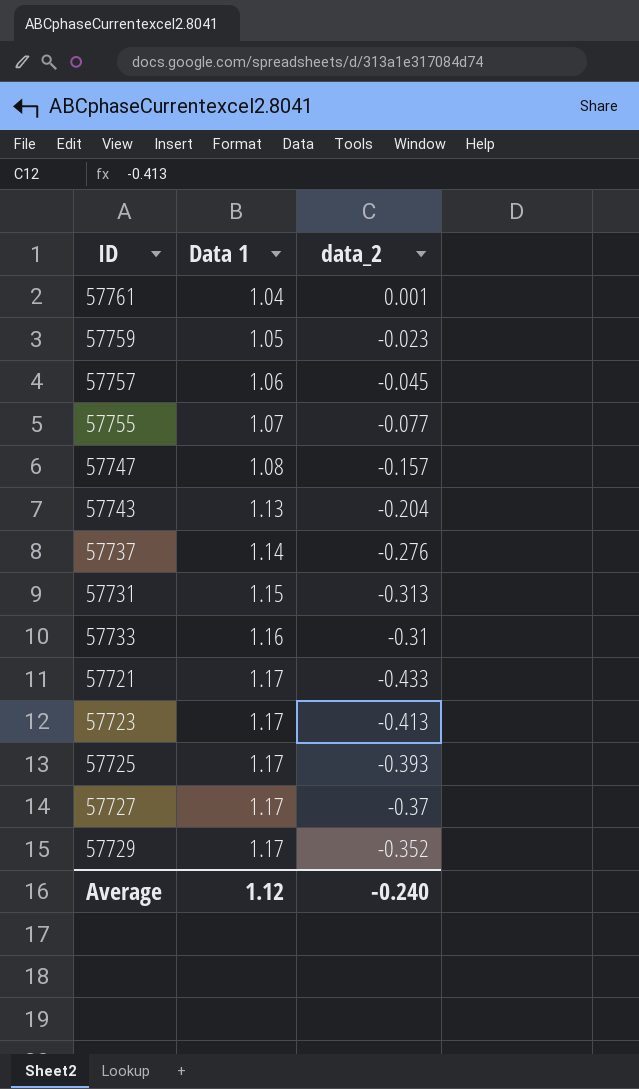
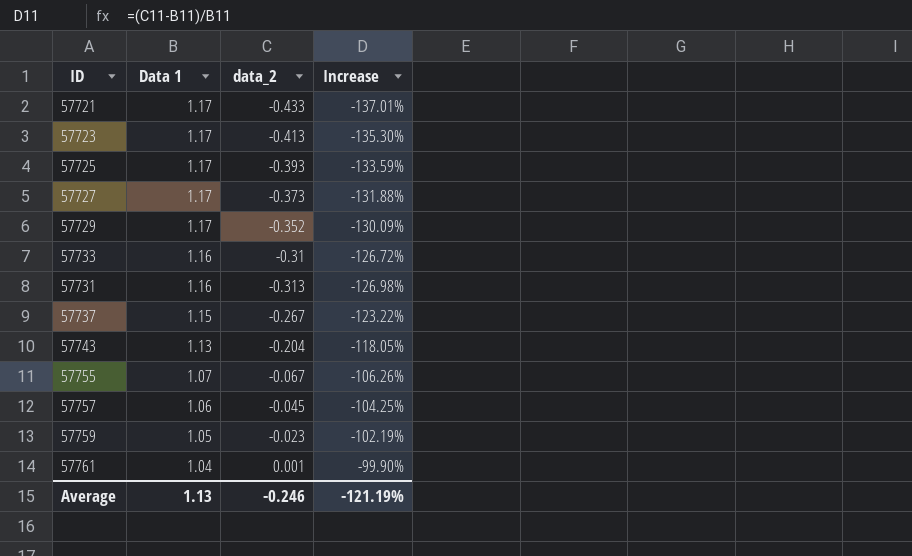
row order: Data 1 ascending -> Data 1 descending
column Increase | formula: none -> ([data_2] - [Data 1]) / [Data 1]
row 57747: 1.08 | -0.157 -> none
57727 | data_2: -0.37 -> -0.373
57731 | Data 1: 1.15 -> 1.16
57737 | Data 1: 1.14 -> 1.15
57737 | data_2: -0.276 -> -0.267
57755 | data_2: -0.077 -> -0.067
Average | Data 1: 1.12 -> 1.13
Average | data_2: -0.240 -> -0.246

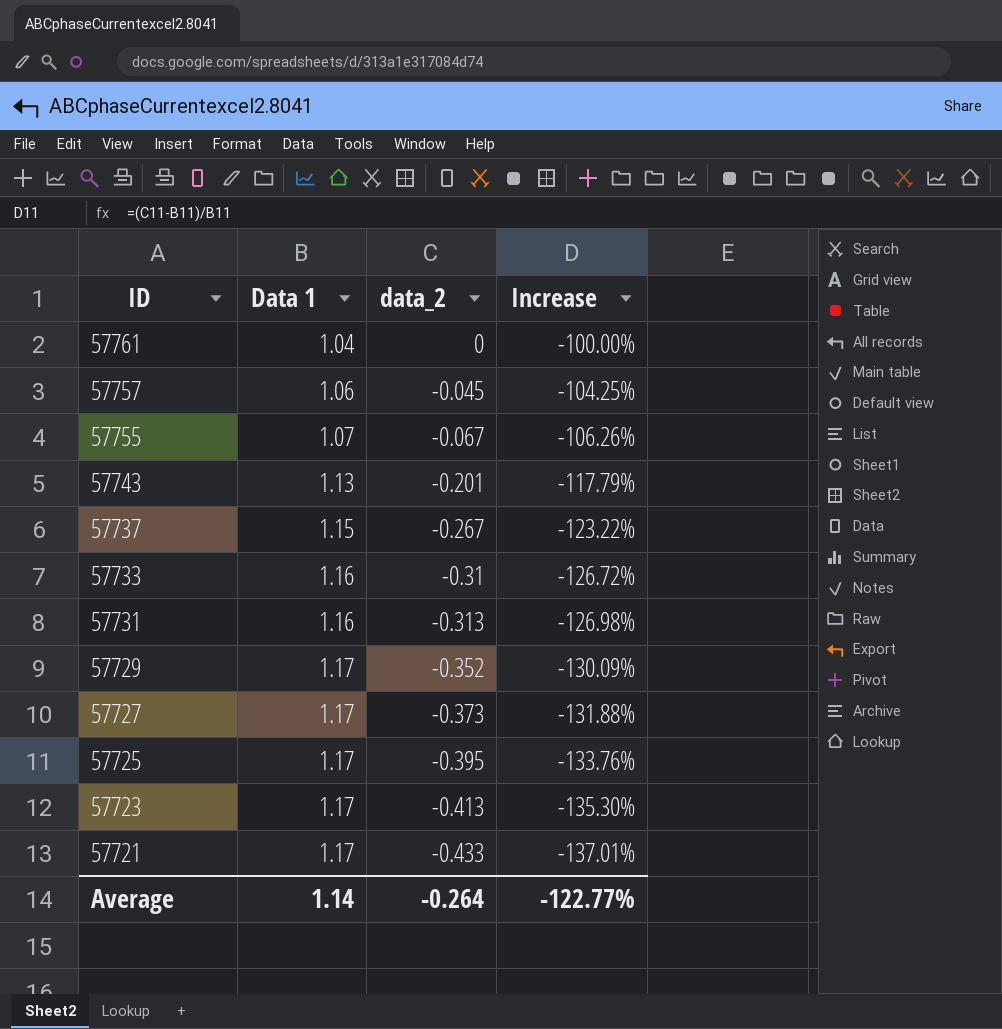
row order: Data 1 descending -> ID descending
row 57759: 1.05 | -0.023 | -102.19% -> none
57761 | data_2: 0.001 -> 0
57761 | Increase: -99.90% -> -100.00%
57743 | data_2: -0.204 -> -0.201
57743 | Increase: -118.05% -> -117.79%
57725 | data_2: -0.393 -> -0.395
57725 | Increase: -133.59% -> -133.76%
Average | Data 1: 1.13 -> 1.14
Average | data_2: -0.246 -> -0.264
Average | Increase: -121.19% -> -122.77%

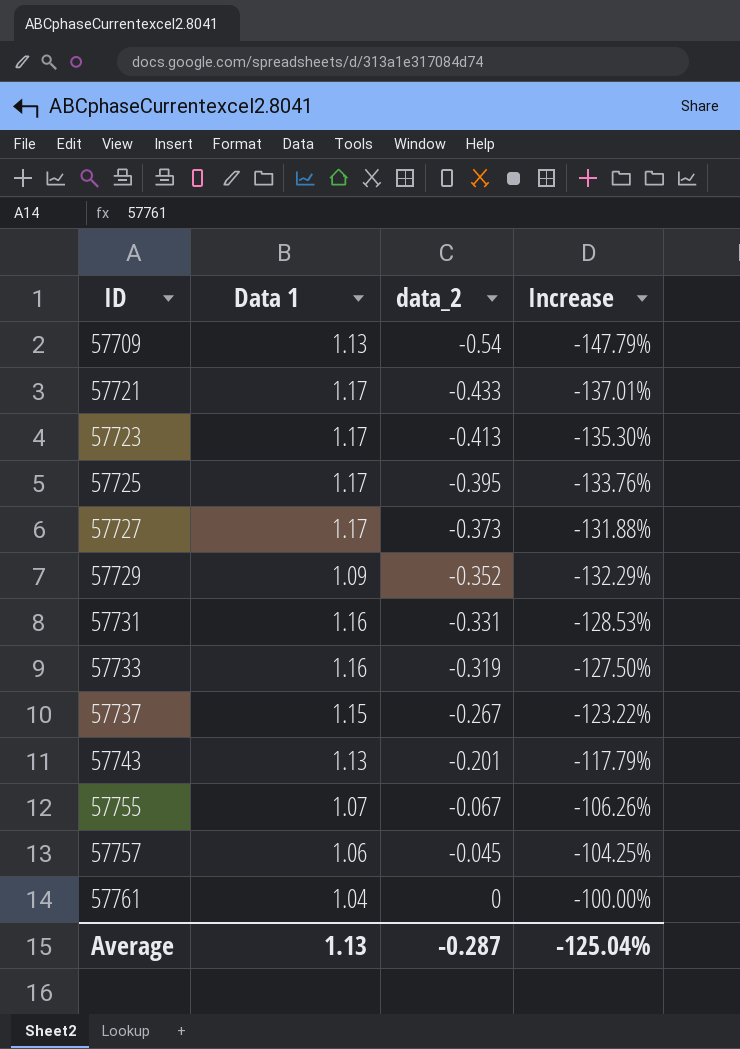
row order: ID descending -> ID ascending
row 57709: none -> 1.13 | -0.54 | -147.79%
57729 | Data 1: 1.17 -> 1.09
57729 | Increase: -130.09% -> -132.29%
57731 | data_2: -0.313 -> -0.331
57731 | Increase: -126.98% -> -128.53%
57733 | data_2: -0.31 -> -0.319
57733 | Increase: -126.72% -> -127.50%
Average | Data 1: 1.14 -> 1.13
Average | data_2: -0.264 -> -0.287
Average | Increase: -122.77% -> -125.04%

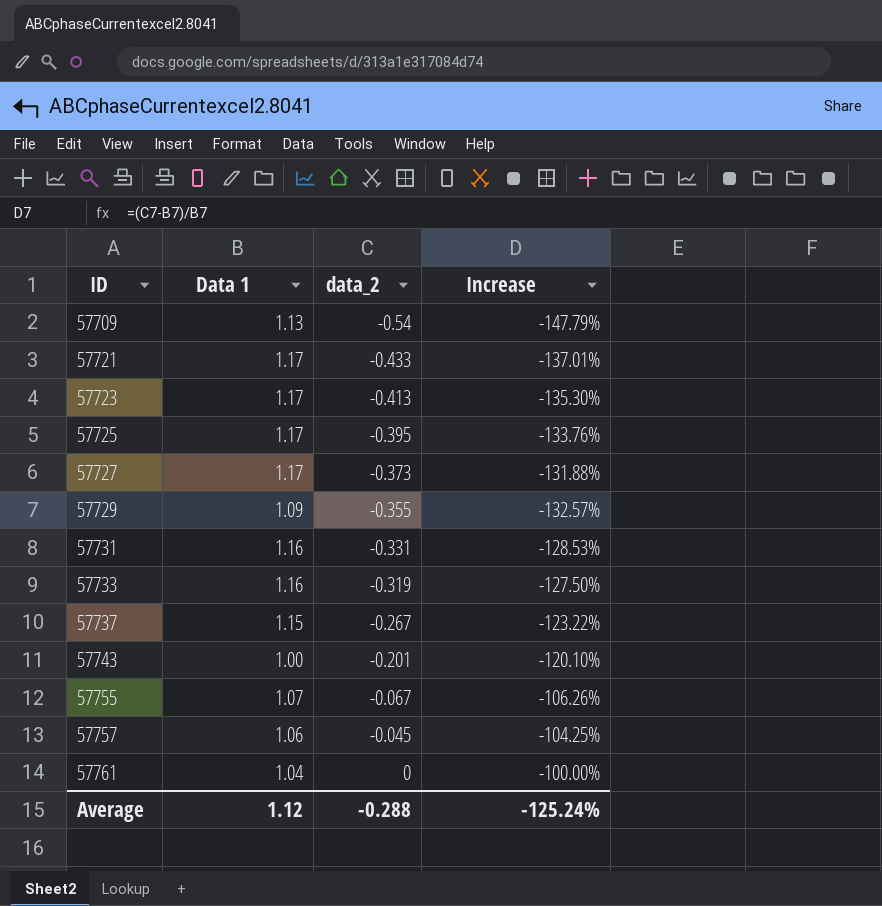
57729 | data_2: -0.352 -> -0.355
57729 | Increase: -132.29% -> -132.57%
57743 | Data 1: 1.13 -> 1.00
57743 | Increase: -117.79% -> -120.10%
Average | Data 1: 1.13 -> 1.12
Average | data_2: -0.287 -> -0.288
Average | Increase: -125.04% -> -125.24%

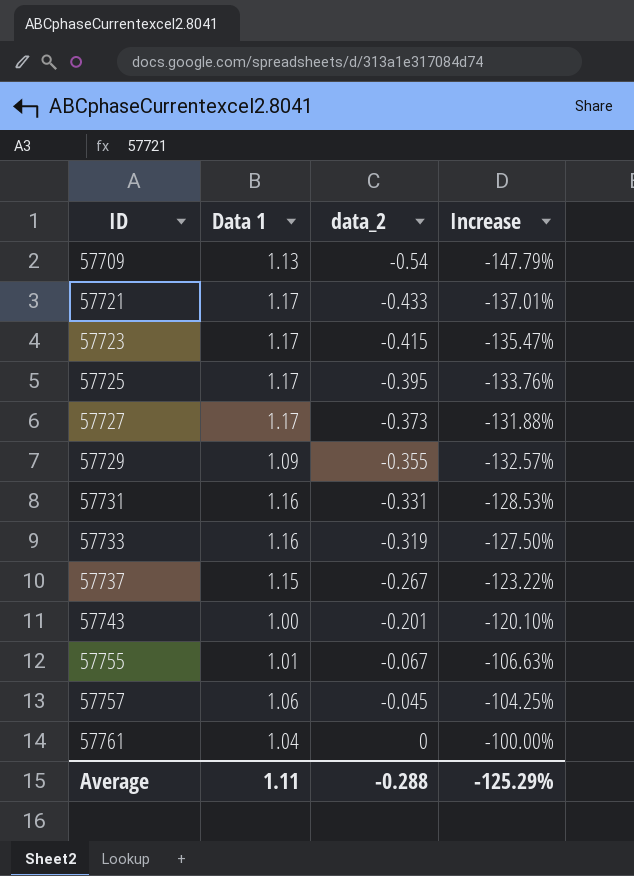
57723 | data_2: -0.413 -> -0.415
57723 | Increase: -135.30% -> -135.47%
57755 | Data 1: 1.07 -> 1.01
57755 | Increase: -106.26% -> -106.63%
Average | Data 1: 1.12 -> 1.11
Average | Increase: -125.24% -> -125.29%

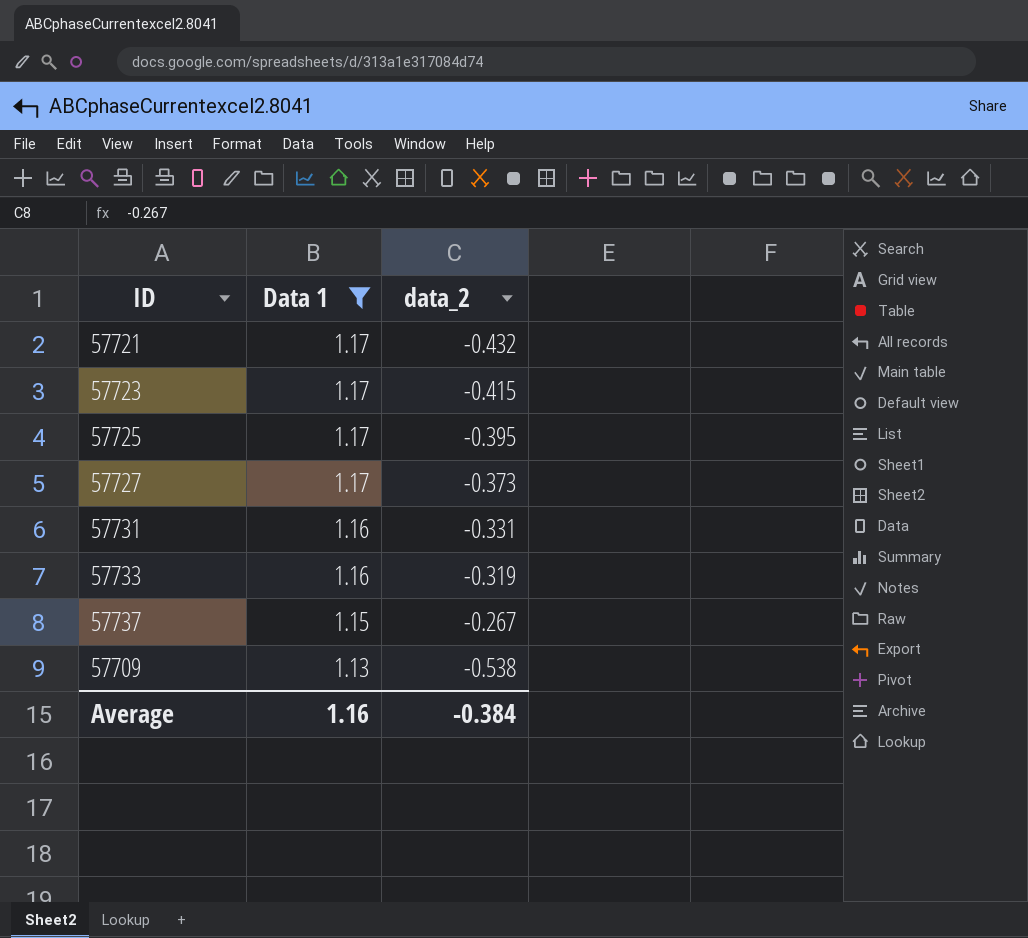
filter: none -> Data 1 >= 1.13
row order: ID ascending -> Data 1 descending
column Increase | formula: ([data_2] - [Data 1]) / [Data 1] -> none
57721 | data_2: -0.433 -> -0.432
57709 | data_2: -0.54 -> -0.538
Average | Data 1: 1.11 -> 1.16
Average | data_2: -0.288 -> -0.384

